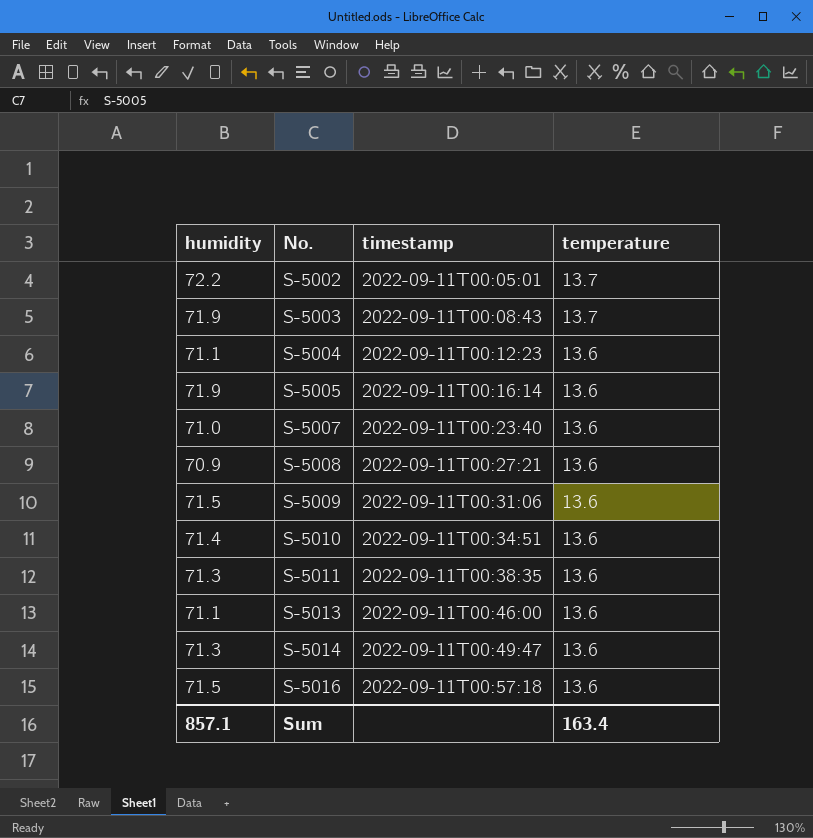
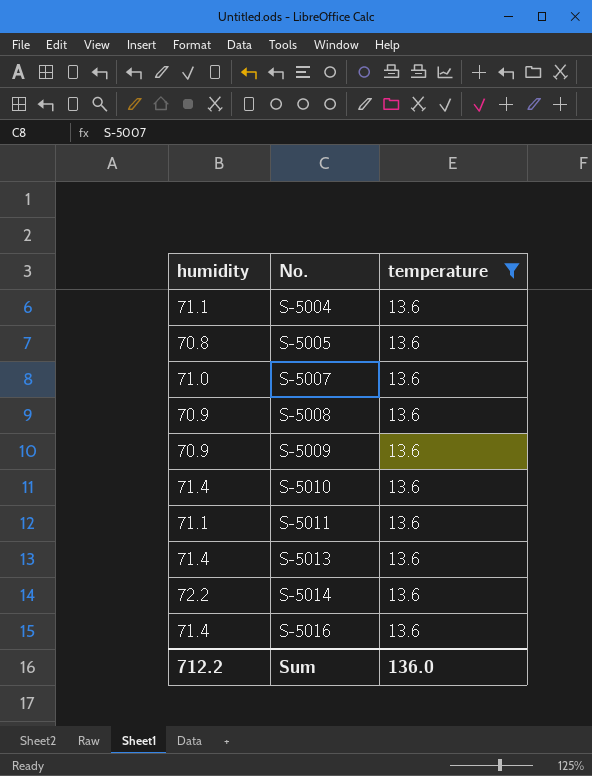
filter: none -> temperature = 13.6
column timestamp | position: 3 -> none
S-5005 | humidity: 71.9 -> 70.8
S-5009 | humidity: 71.5 -> 70.9
S-5011 | humidity: 71.3 -> 71.1
S-5013 | humidity: 71.1 -> 71.4
S-5014 | humidity: 71.3 -> 72.2
S-5016 | humidity: 71.5 -> 71.4
Sum | humidity: 857.1 -> 712.2
Sum | temperature: 163.4 -> 136.0

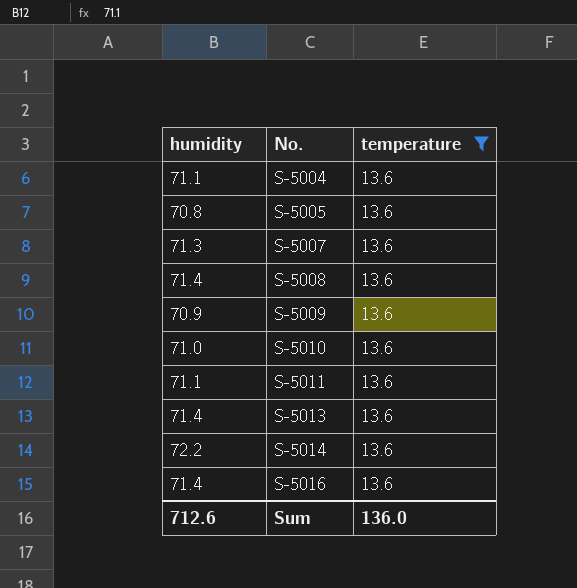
S-5007 | humidity: 71.0 -> 71.3
S-5008 | humidity: 70.9 -> 71.4
S-5010 | humidity: 71.4 -> 71.0
Sum | humidity: 712.2 -> 712.6

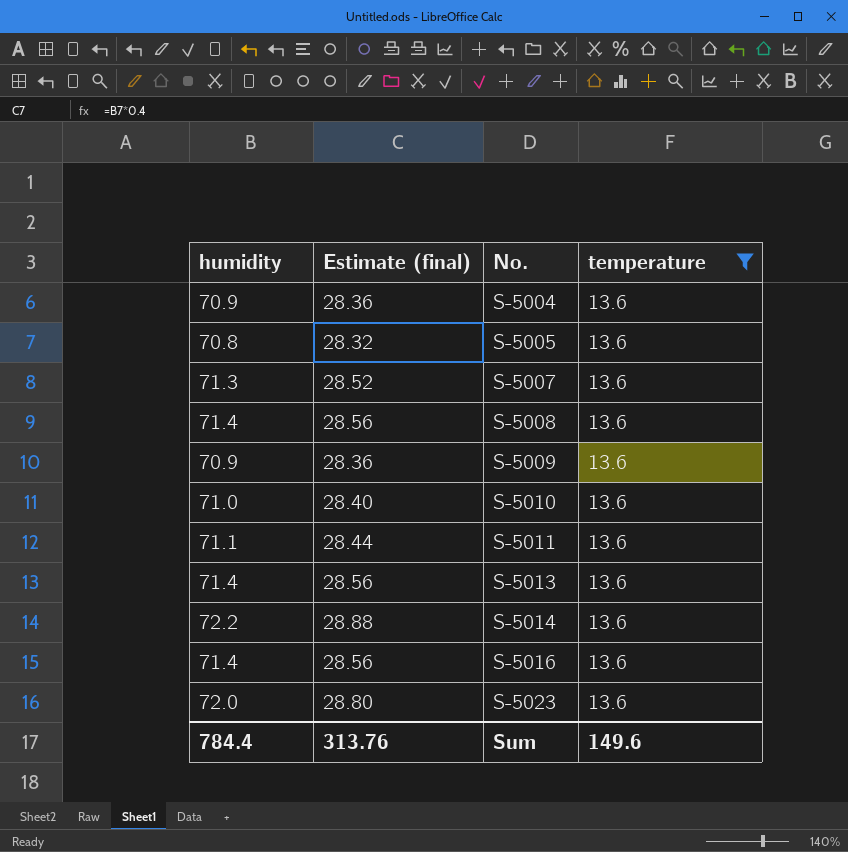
column Estimate (final) | formula: none -> [humidity] * 0.4
S-5004 | humidity: 71.1 -> 70.9
row S-5023: none -> 72.0 | 28.80 | 13.6
Sum | humidity: 712.6 -> 784.4
Sum | temperature: 136.0 -> 149.6

